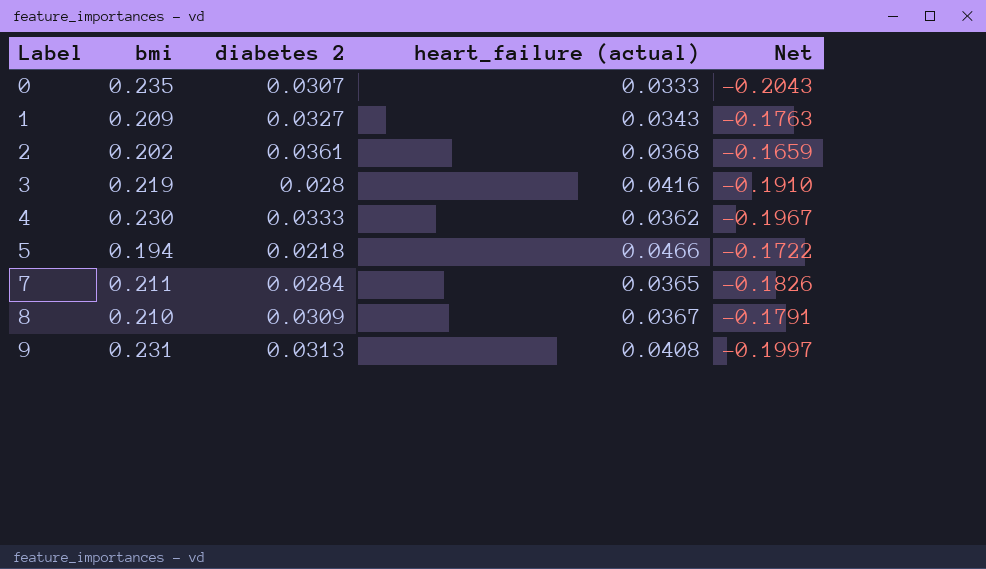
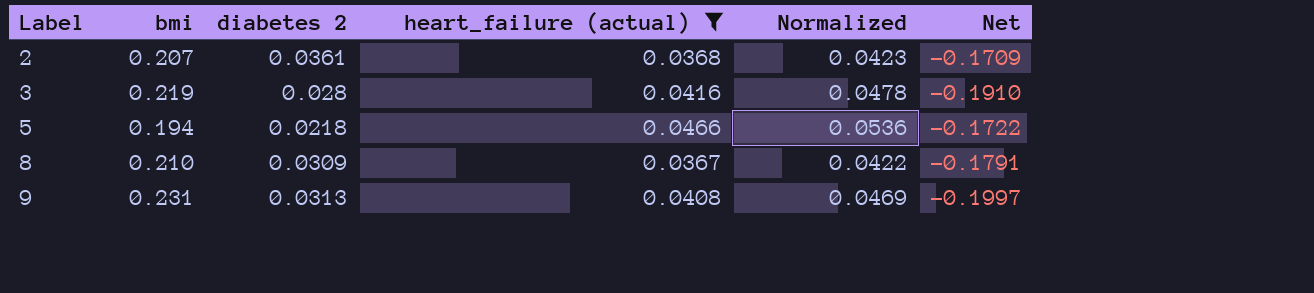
filter: none -> heart_failure (actual) >= 0.0367
column Normalized | formula: none -> [heart_failure (actual)] * 1.15
2 | bmi: 0.202 -> 0.207
2 | Net: -0.1659 -> -0.1709

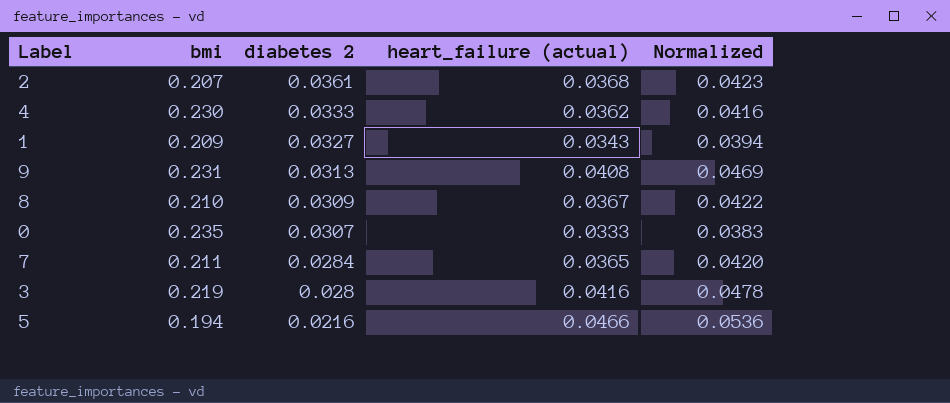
filter: heart_failure (actual) >= 0.0367 -> none
row order: Label ascending -> diabetes 2 descending
column Net | formula: [diabetes 2] - [bmi] -> none
5 | diabetes 2: 0.0218 -> 0.0216

